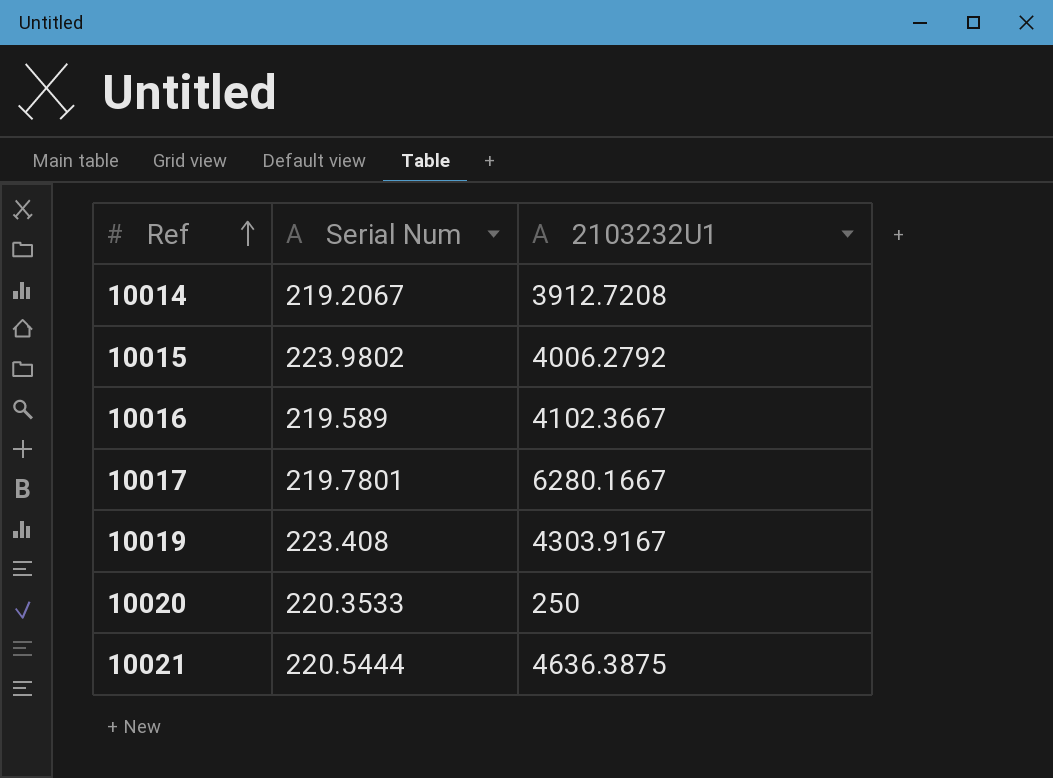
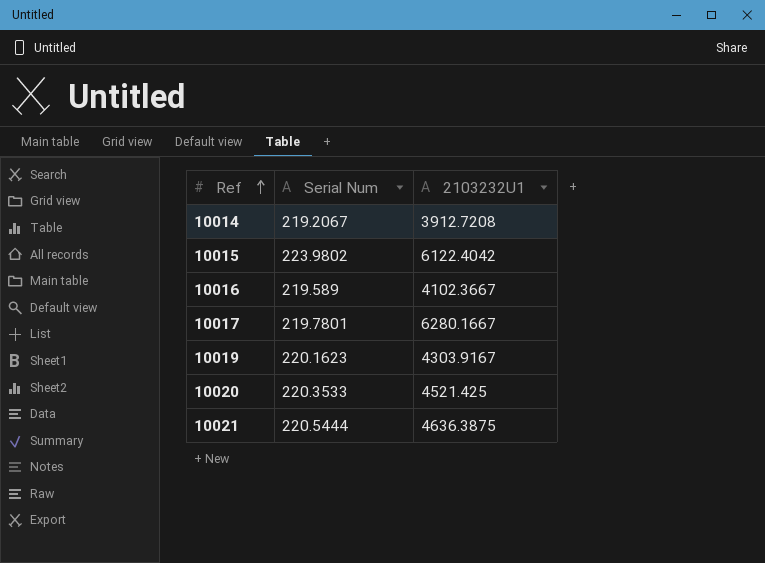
10015 | 2103232U1: 4006.2792 -> 6122.4042
10019 | Serial Num: 223.408 -> 220.1623
10020 | 2103232U1: 250 -> 4521.425

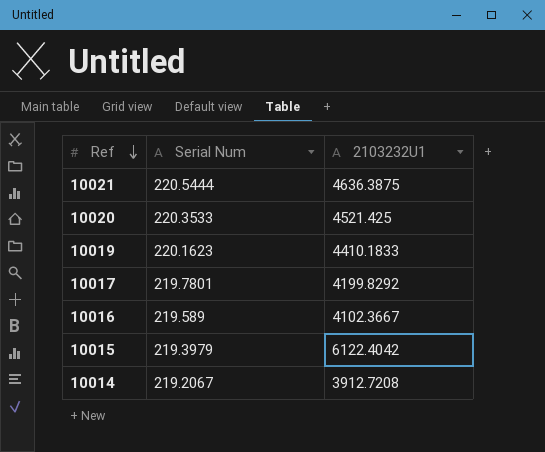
row order: Ref ascending -> Ref descending
10019 | 2103232U1: 4303.9167 -> 4410.1833
10017 | 2103232U1: 6280.1667 -> 4199.8292
10015 | Serial Num: 223.9802 -> 219.3979

